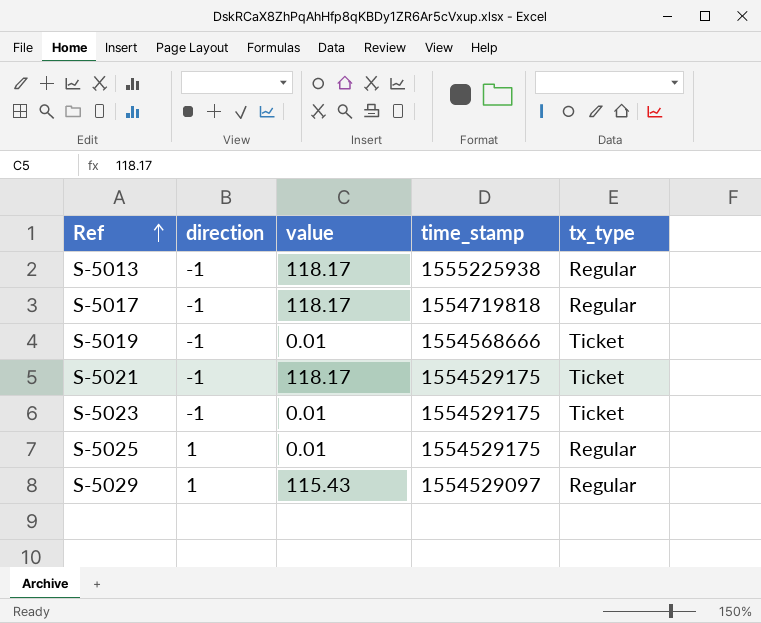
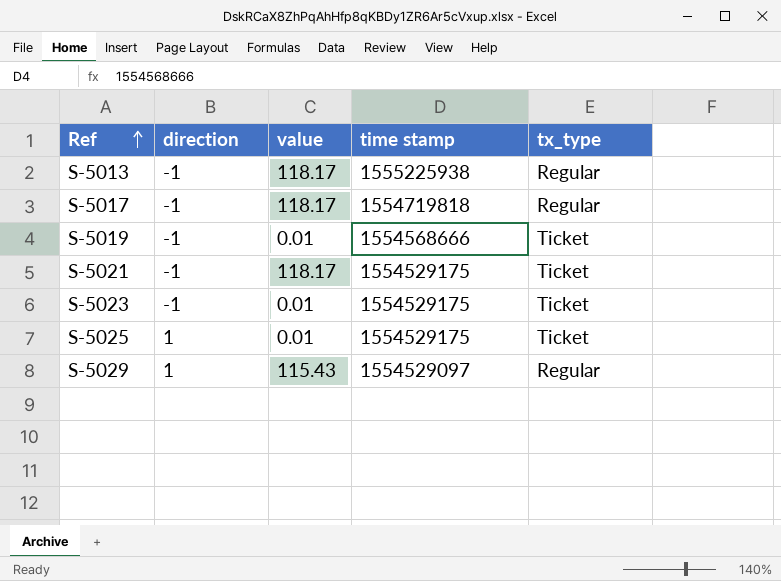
column name: time_stamp -> time stamp
S-5025 | tx_type: Regular -> Ticket

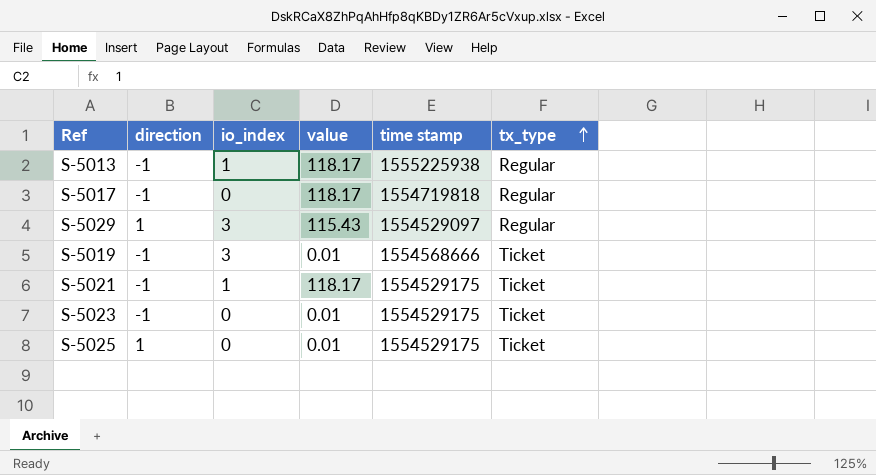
row order: Ref ascending -> tx_type ascending
column io_index | position: none -> 3

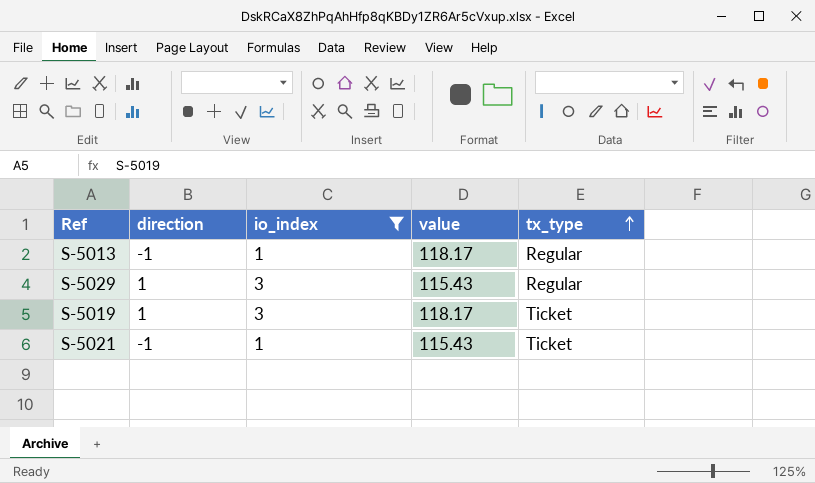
filter: none -> io_index != 0
column time stamp | position: 5 -> none
S-5019 | direction: -1 -> 1
S-5019 | value: 0.01 -> 118.17
S-5021 | value: 118.17 -> 115.43

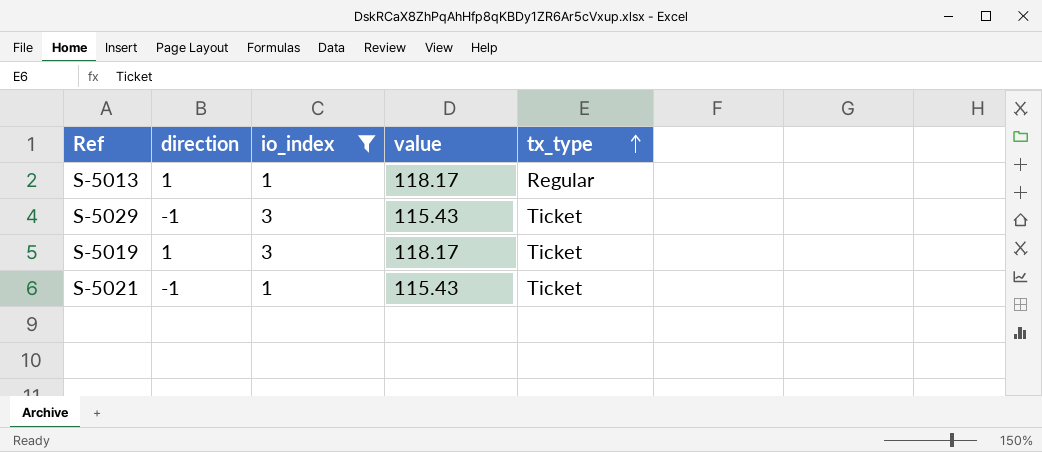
S-5013 | direction: -1 -> 1
S-5029 | direction: 1 -> -1
S-5029 | tx_type: Regular -> Ticket

